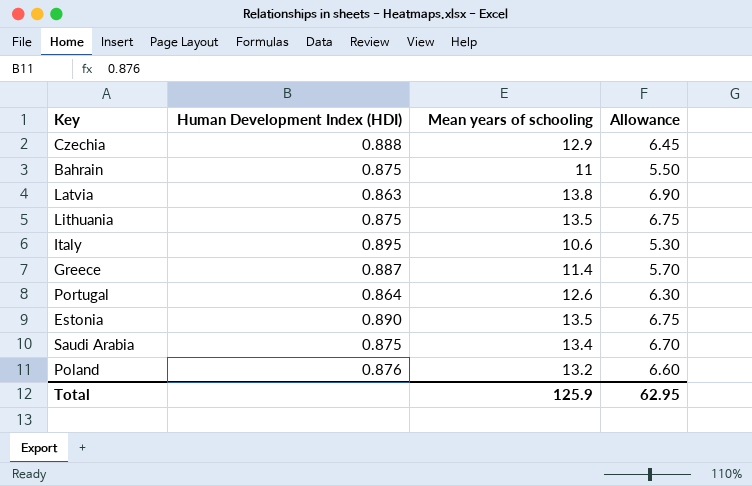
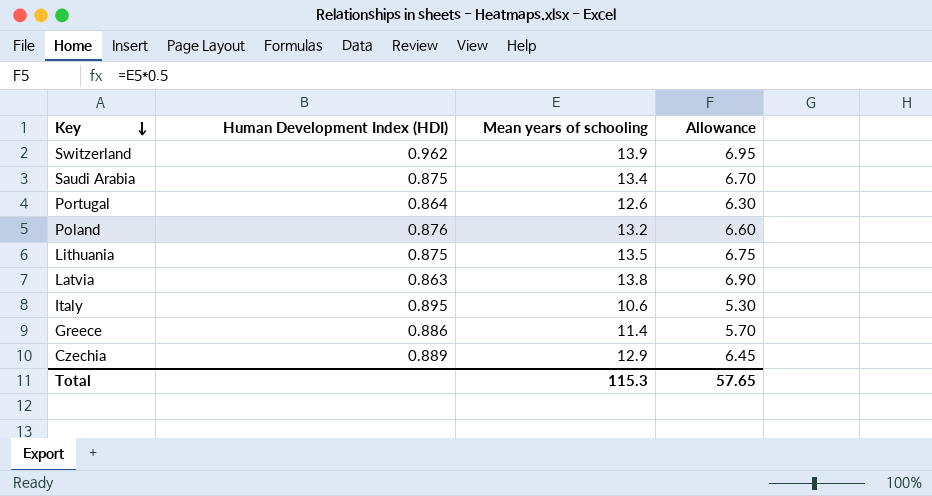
row order: none -> Key descending
row Bahrain: 0.875 | 11 | 5.50 -> none
row Estonia: 0.890 | 13.5 | 6.75 -> none
row Switzerland: none -> 0.962 | 13.9 | 6.95
Greece | Human Development Index (HDI): 0.887 -> 0.886
Czechia | Human Development Index (HDI): 0.888 -> 0.889
Total | Mean years of schooling: 125.9 -> 115.3
Total | Allowance: 62.95 -> 57.65

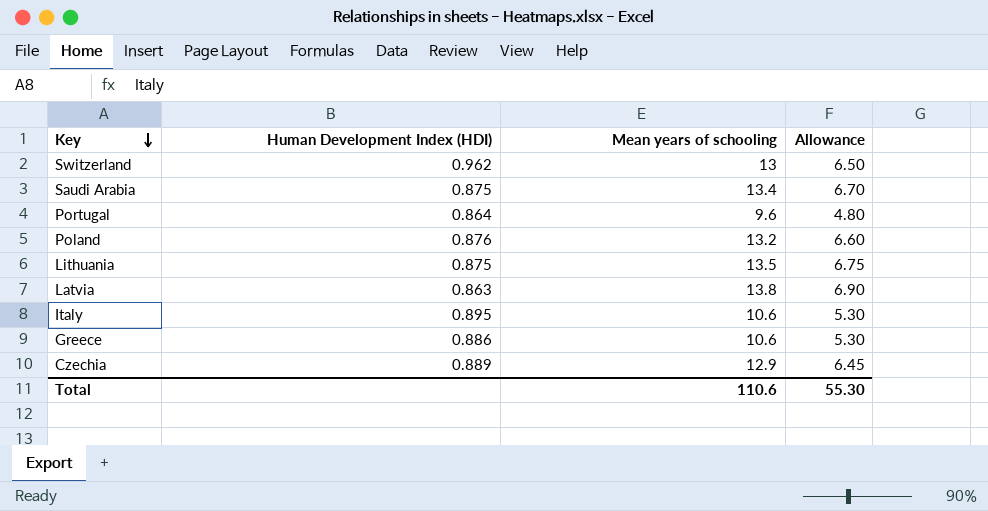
Switzerland | Mean years of schooling: 13.9 -> 13
Switzerland | Allowance: 6.95 -> 6.50
Portugal | Mean years of schooling: 12.6 -> 9.6
Portugal | Allowance: 6.30 -> 4.80
Greece | Mean years of schooling: 11.4 -> 10.6
Greece | Allowance: 5.70 -> 5.30
Total | Mean years of schooling: 115.3 -> 110.6
Total | Allowance: 57.65 -> 55.30

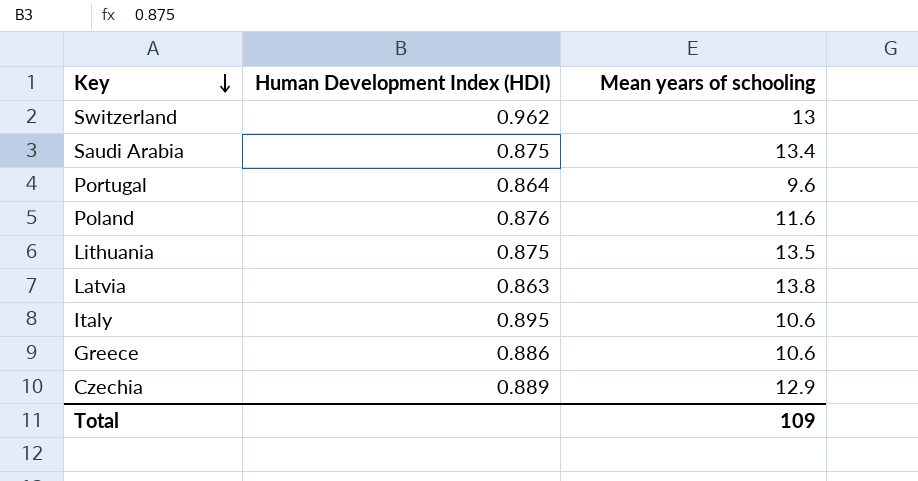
column Allowance | formula: [Mean years of schooling] * 0.5 -> none
Poland | Mean years of schooling: 13.2 -> 11.6
Total | Mean years of schooling: 110.6 -> 109

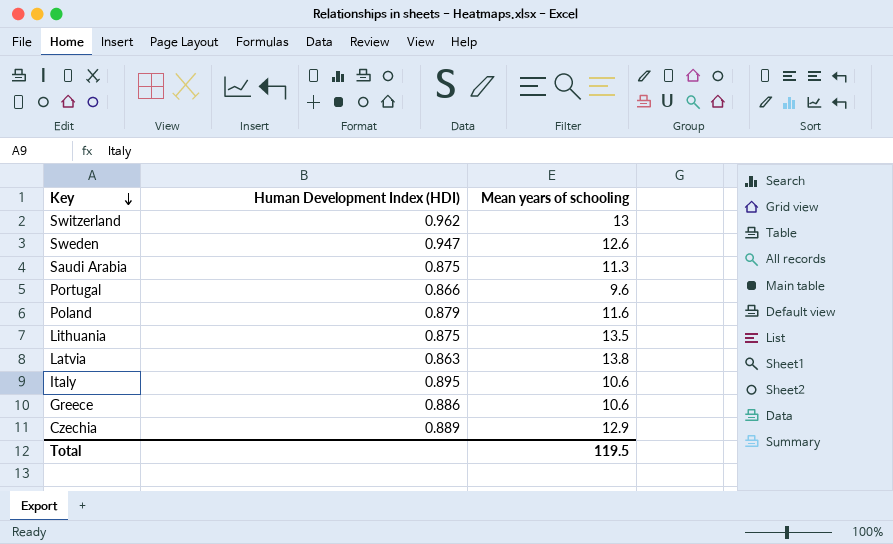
row Sweden: none -> 0.947 | 12.6
Saudi Arabia | Mean years of schooling: 13.4 -> 11.3
Portugal | Human Development Index (HDI): 0.864 -> 0.866
Poland | Human Development Index (HDI): 0.876 -> 0.879
Total | Mean years of schooling: 109 -> 119.5

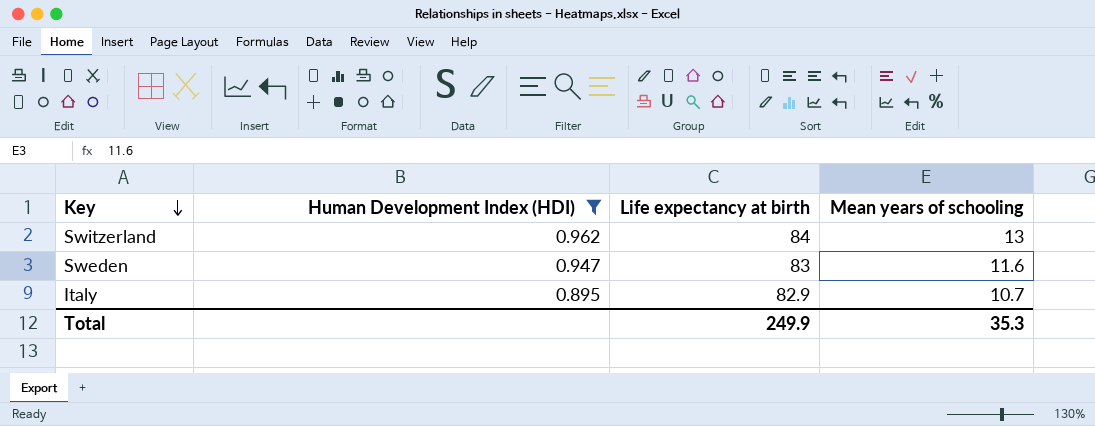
filter: none -> Human Development Index (HDI) >= 0.895
column Life expectancy at birth | position: none -> 3
Sweden | Mean years of schooling: 12.6 -> 11.6
Italy | Mean years of schooling: 10.6 -> 10.7
Total | Mean years of schooling: 119.5 -> 35.3

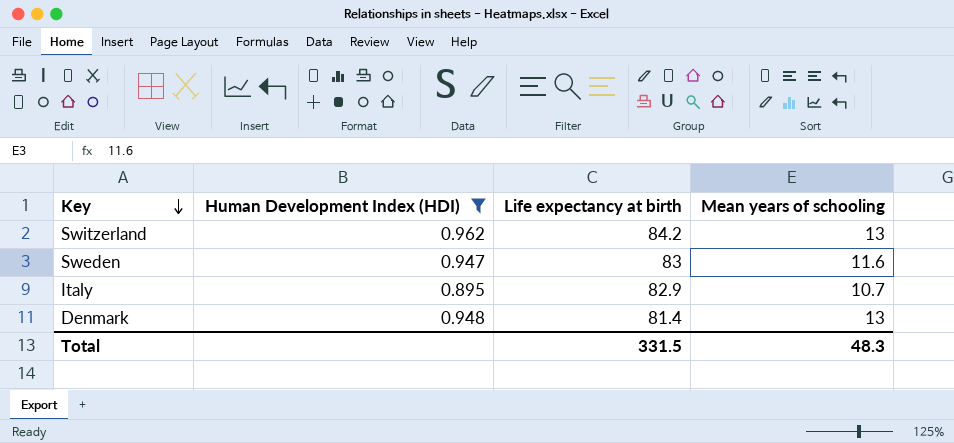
Switzerland | Life expectancy at birth: 84 -> 84.2
row Denmark: none -> 0.948 | 81.4 | 13
Total | Life expectancy at birth: 249.9 -> 331.5
Total | Mean years of schooling: 35.3 -> 48.3

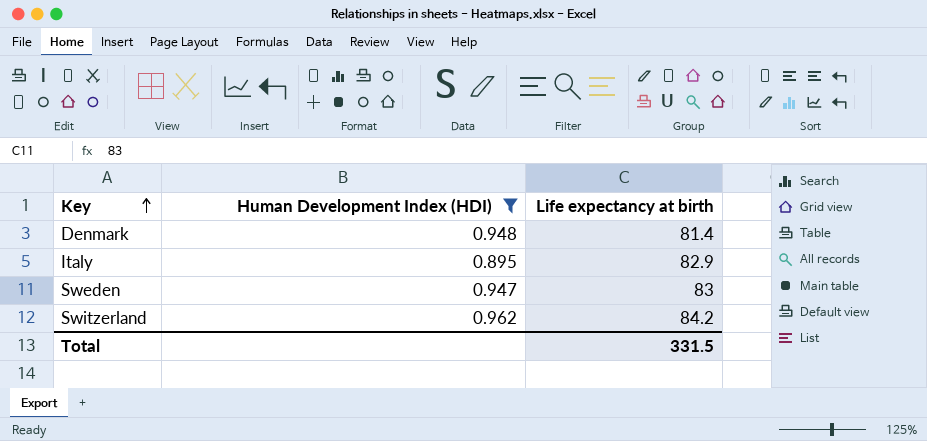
row order: Key descending -> Key ascending
column Mean years of schooling | position: 4 -> none

